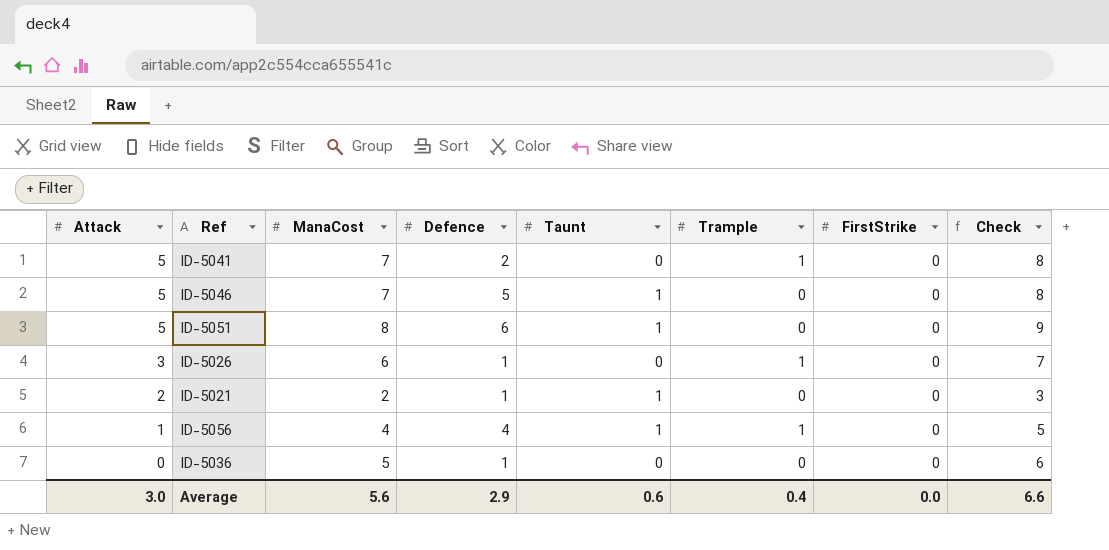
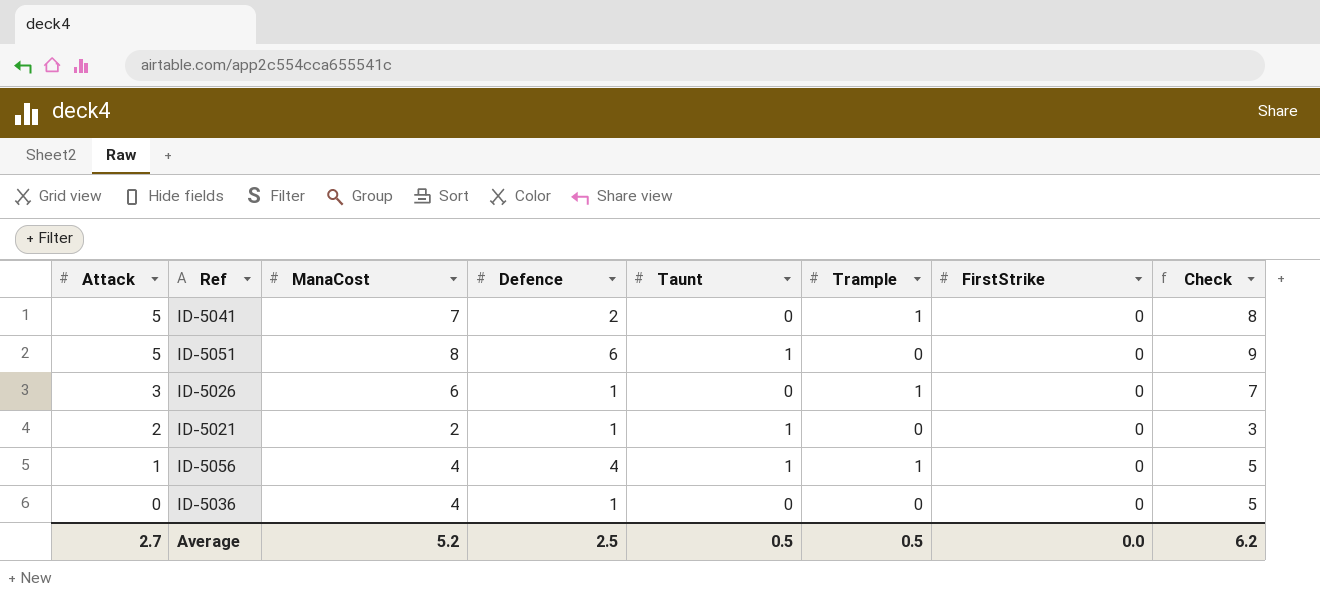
row ID-5046: 5 | 7 | 5 | 1 | 0 | 0 | 8 -> none
ID-5036 | ManaCost: 5 -> 4
ID-5036 | Check: 6 -> 5
Average | Attack: 3.0 -> 2.7
Average | ManaCost: 5.6 -> 5.2
Average | Defence: 2.9 -> 2.5
Average | Taunt: 0.6 -> 0.5
Average | Trample: 0.4 -> 0.5
Average | Check: 6.6 -> 6.2

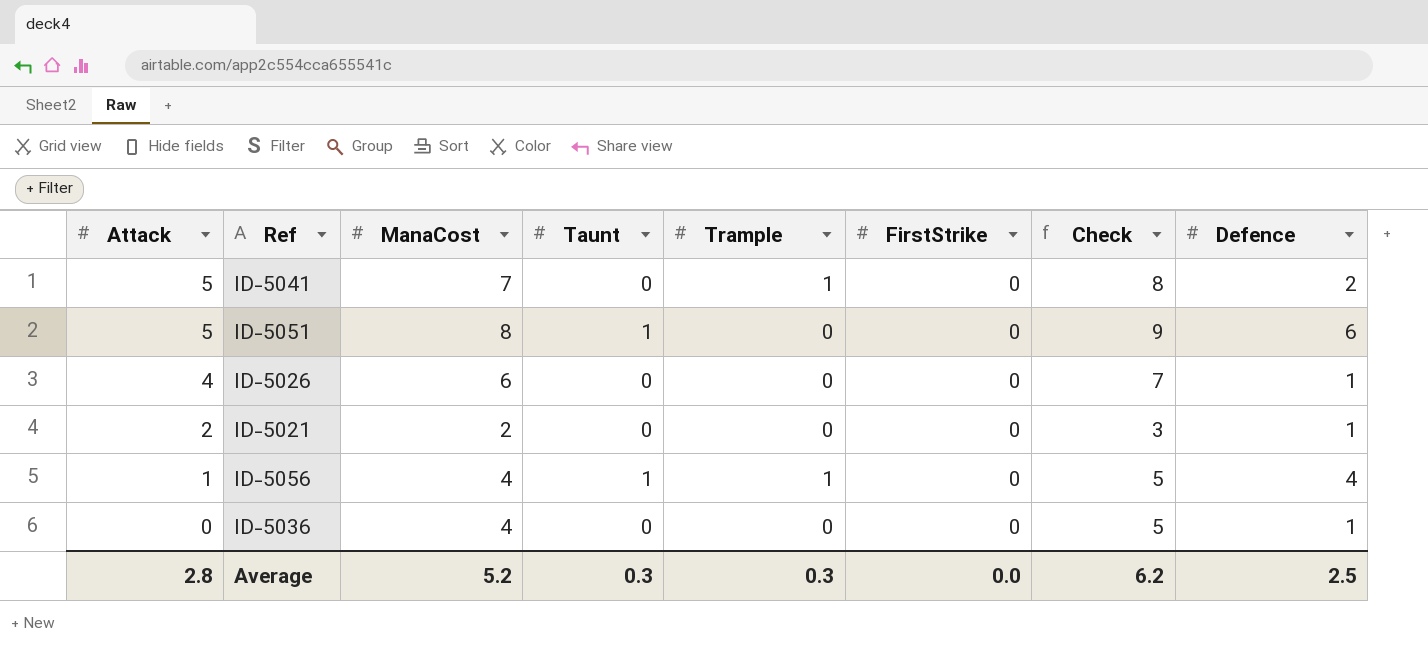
column Defence | position: 4 -> 8
ID-5026 | Attack: 3 -> 4
ID-5026 | Trample: 1 -> 0
ID-5021 | Taunt: 1 -> 0
Average | Attack: 2.7 -> 2.8
Average | Taunt: 0.5 -> 0.3
Average | Trample: 0.5 -> 0.3

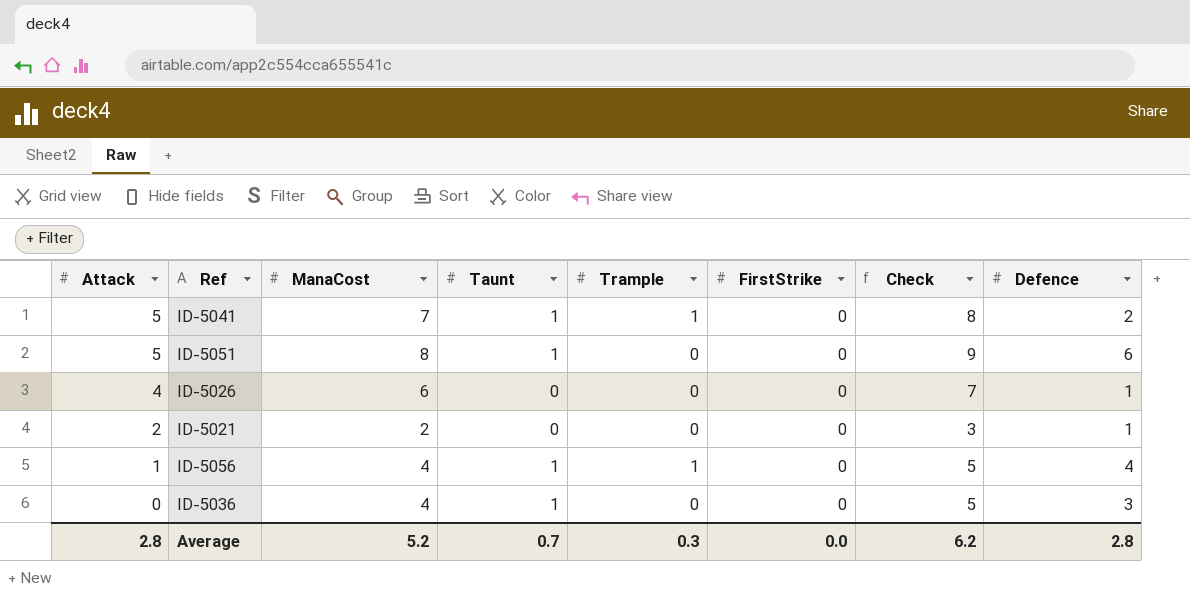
ID-5041 | Taunt: 0 -> 1
ID-5036 | Taunt: 0 -> 1
ID-5036 | Defence: 1 -> 3
Average | Taunt: 0.3 -> 0.7
Average | Defence: 2.5 -> 2.8

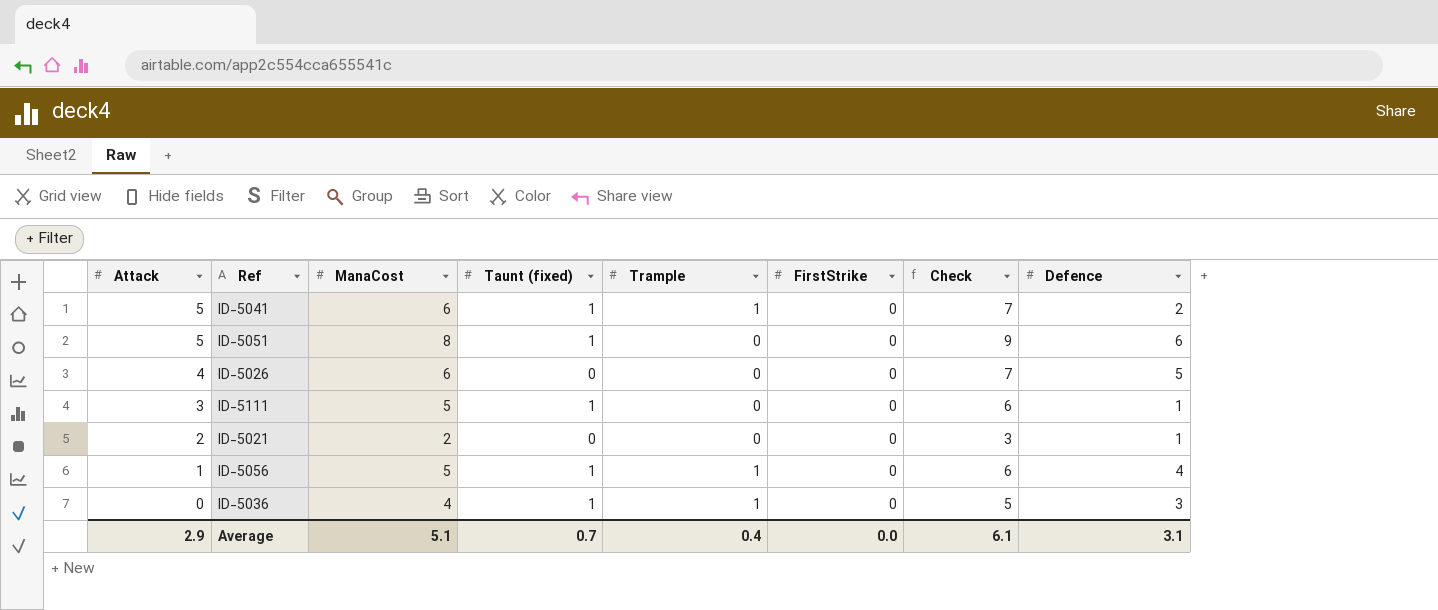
column name: Taunt -> Taunt (fixed)
ID-5041 | ManaCost: 7 -> 6
ID-5041 | Check: 8 -> 7
ID-5026 | Defence: 1 -> 5
row ID-5111: none -> 3 | 5 | 1 | 0 | 0 | 6 | 1
ID-5056 | ManaCost: 4 -> 5
ID-5056 | Check: 5 -> 6
ID-5036 | Trample: 0 -> 1
Average | Attack: 2.8 -> 2.9
Average | ManaCost: 5.2 -> 5.1
Average | Trample: 0.3 -> 0.4
Average | Check: 6.2 -> 6.1
Average | Defence: 2.8 -> 3.1

